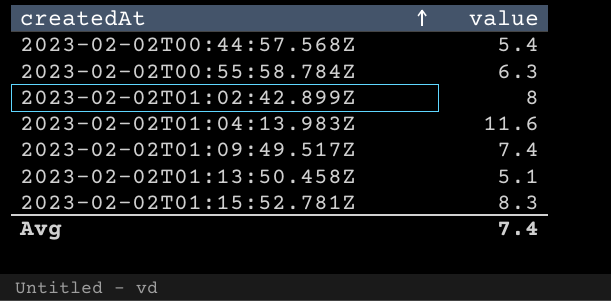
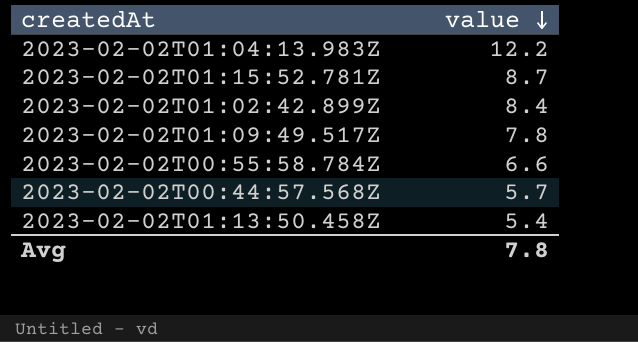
row order: createdAt ascending -> value descending
2023-02-02T01:04:13.983Z | value: 11.6 -> 12.2
2023-02-02T01:15:52.781Z | value: 8.3 -> 8.7
2023-02-02T01:02:42.899Z | value: 8 -> 8.4
2023-02-02T01:09:49.517Z | value: 7.4 -> 7.8
2023-02-02T00:55:58.784Z | value: 6.3 -> 6.6
2023-02-02T00:44:57.568Z | value: 5.4 -> 5.7
2023-02-02T01:13:50.458Z | value: 5.1 -> 5.4
Avg | value: 7.4 -> 7.8

